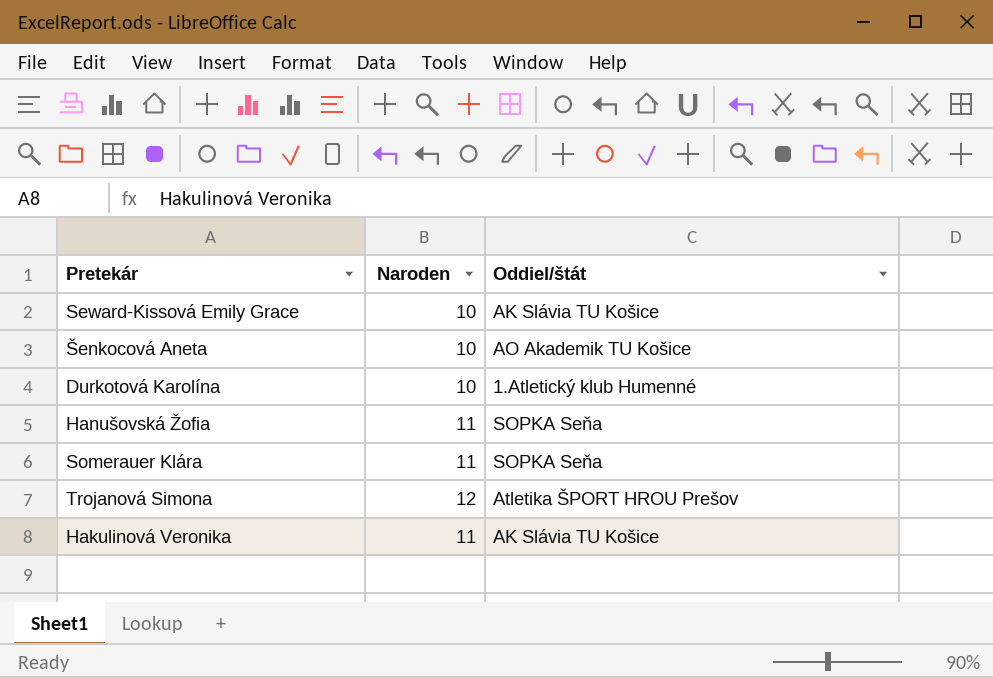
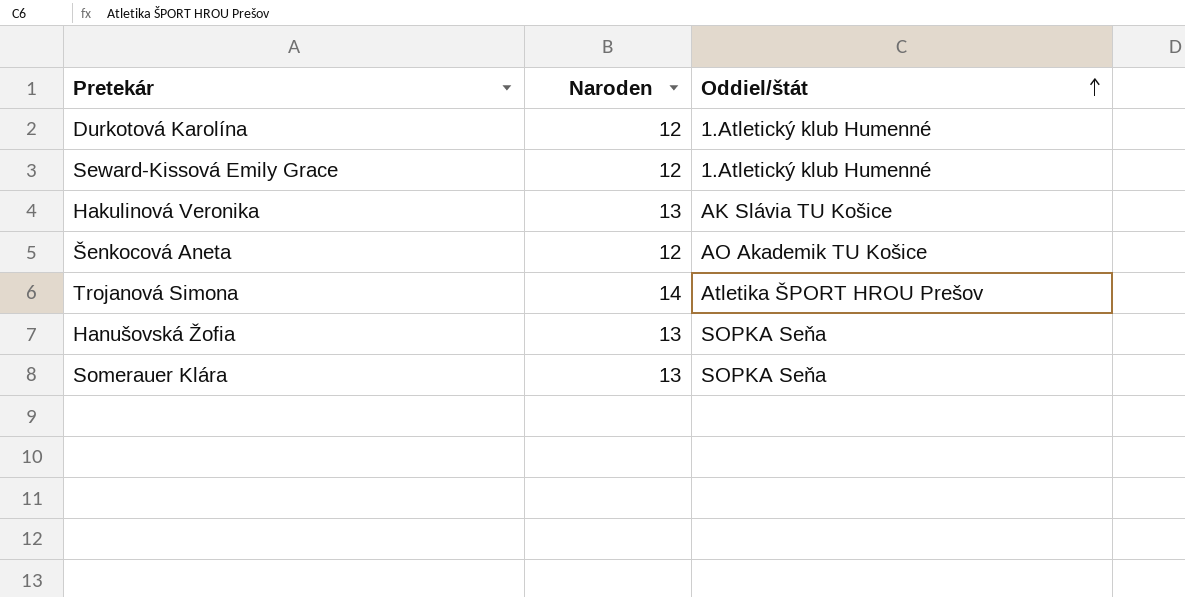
row order: none -> Oddiel/štát ascending
Durkotová Karolína | Naroden: 10 -> 12
Seward-Kissová Emily Grace | Naroden: 10 -> 12
Seward-Kissová Emily Grace | Oddiel/štát: AK Slávia TU Košice -> 1.Atletický klub Humenné
Hakulinová Veronika | Naroden: 11 -> 13
Šenkocová Aneta | Naroden: 10 -> 12
Trojanová Simona | Naroden: 12 -> 14
Hanušovská Žofia | Naroden: 11 -> 13
Somerauer Klára | Naroden: 11 -> 13

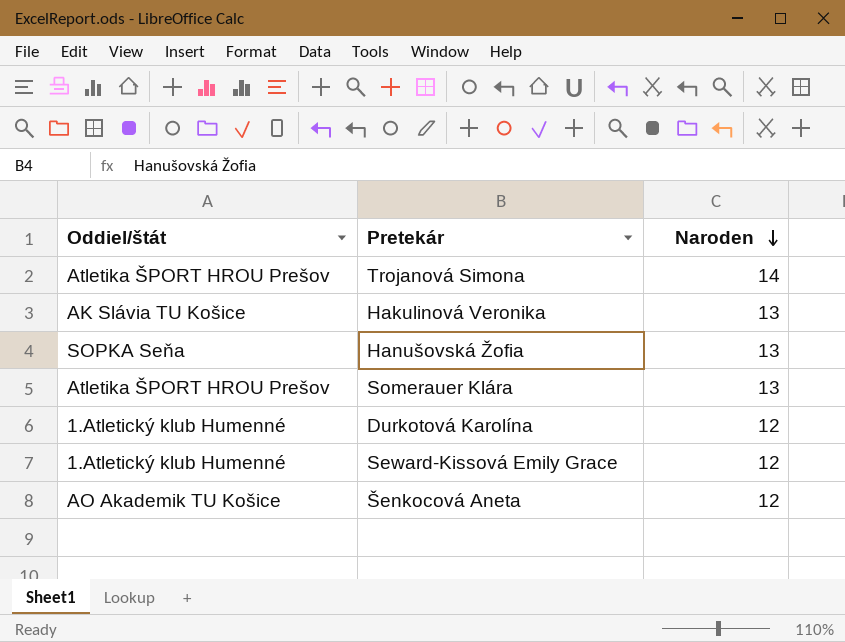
row order: Oddiel/štát ascending -> Naroden descending
column Oddiel/štát | position: 3 -> 1
Somerauer Klára | Oddiel/štát: SOPKA Seňa -> Atletika ŠPORT HROU Prešov

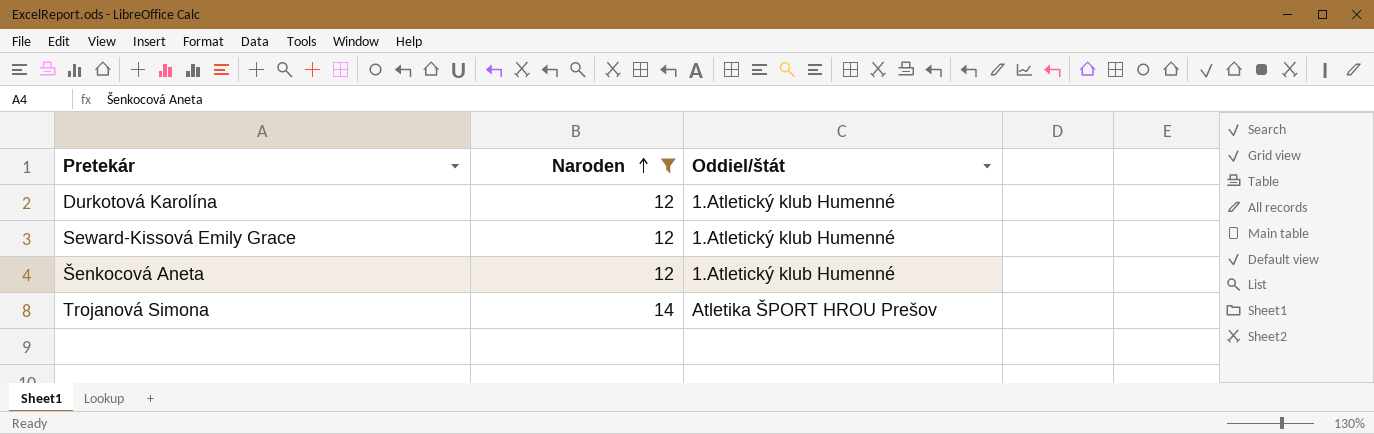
filter: none -> Naroden != 13
row order: Naroden descending -> Naroden ascending
column Oddiel/štát | position: 1 -> 3
Šenkocová Aneta | Oddiel/štát: AO Akademik TU Košice -> 1.Atletický klub Humenné

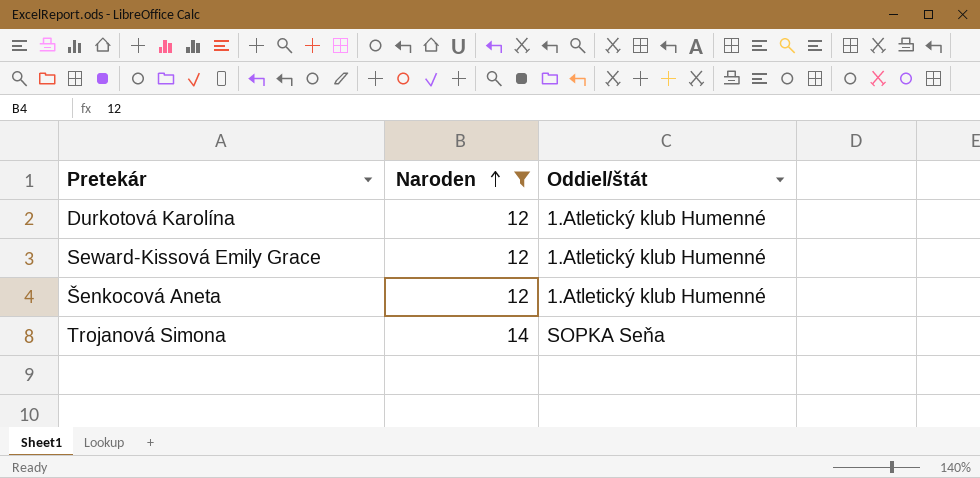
Trojanová Simona | Oddiel/štát: Atletika ŠPORT HROU Prešov -> SOPKA Seňa

